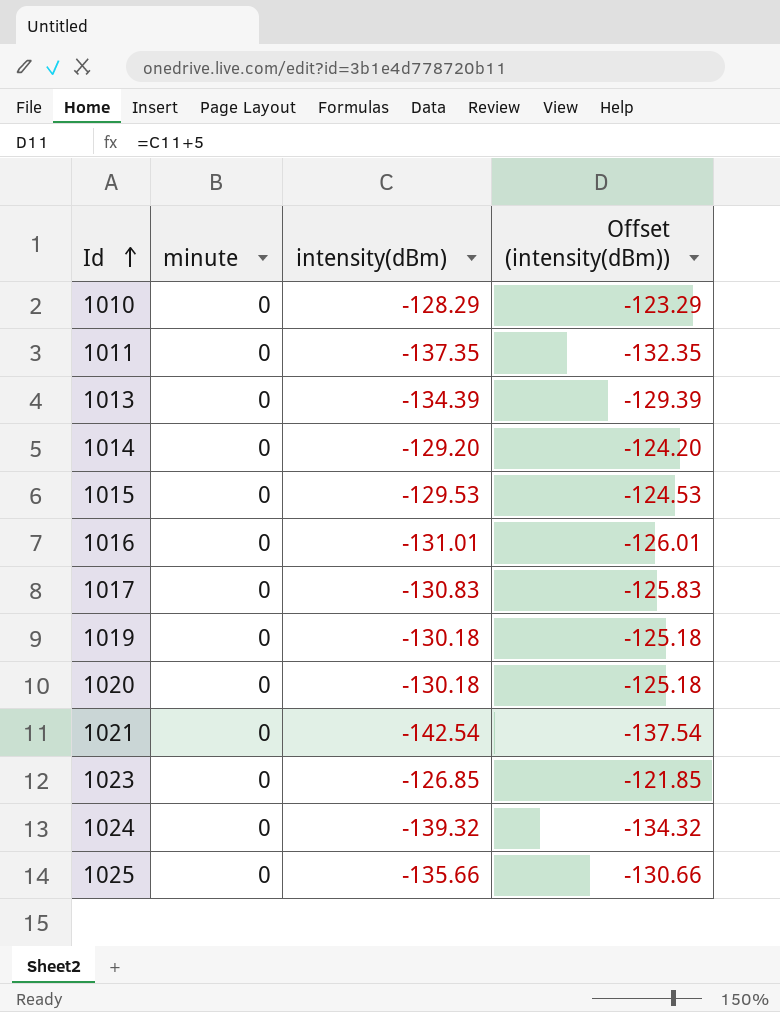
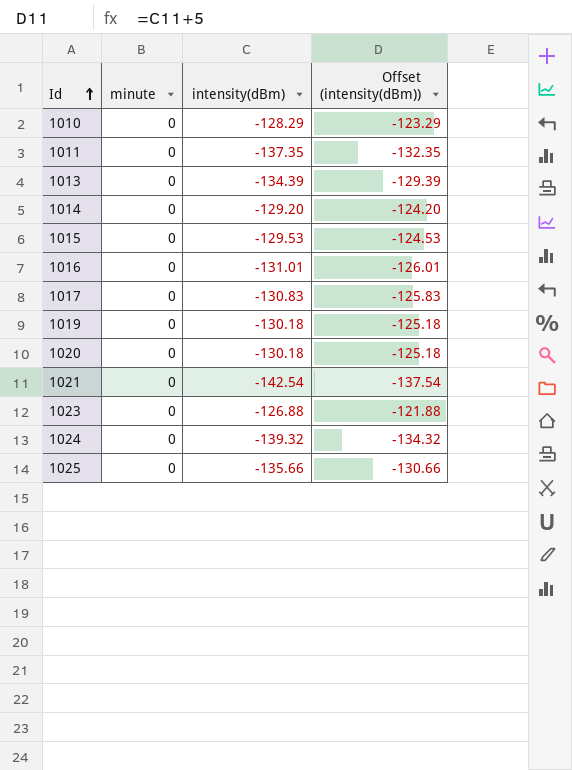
1023 | intensity(dBm): -126.85 -> -126.88
1023 | Offset (intensity(dBm)): -121.85 -> -121.88

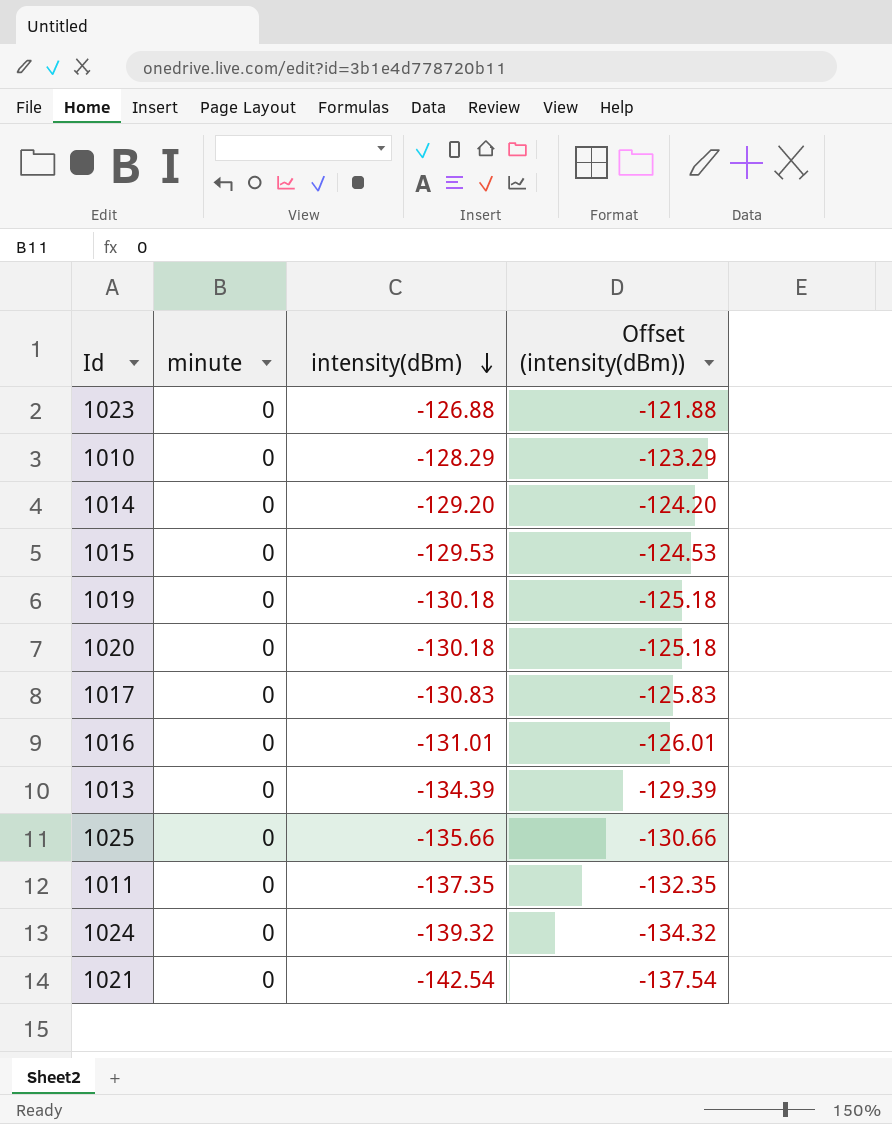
row order: Id ascending -> intensity(dBm) descending

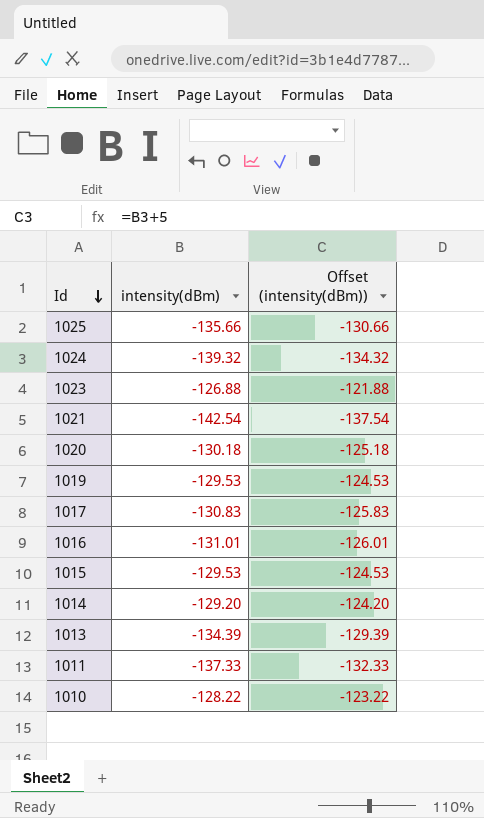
row order: intensity(dBm) descending -> Id descending
column minute | position: 2 -> none
1019 | intensity(dBm): -130.18 -> -129.53
1019 | Offset (intensity(dBm)): -125.18 -> -124.53
1011 | intensity(dBm): -137.35 -> -137.33
1011 | Offset (intensity(dBm)): -132.35 -> -132.33
1010 | intensity(dBm): -128.29 -> -128.22
1010 | Offset (intensity(dBm)): -123.29 -> -123.22

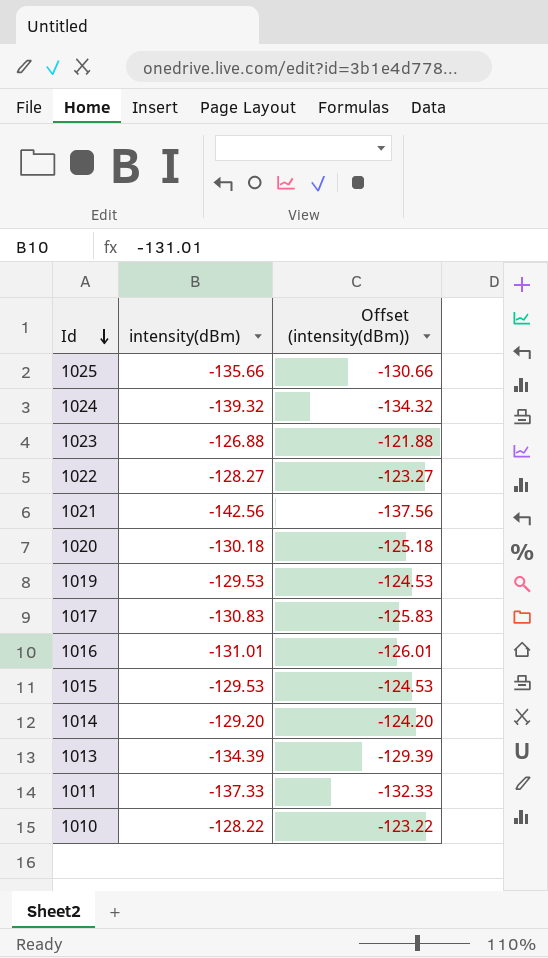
row 1022: none -> -128.27 | -123.27
1021 | intensity(dBm): -142.54 -> -142.56
1021 | Offset (intensity(dBm)): -137.54 -> -137.56

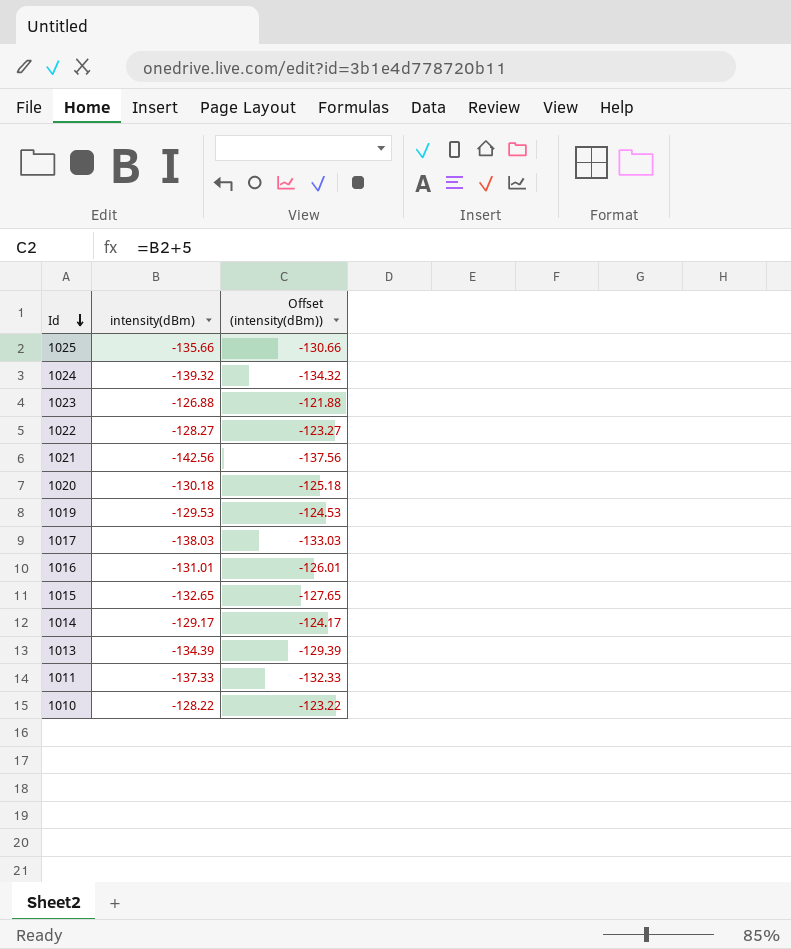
1017 | intensity(dBm): -130.83 -> -138.03
1017 | Offset (intensity(dBm)): -125.83 -> -133.03
1015 | intensity(dBm): -129.53 -> -132.65
1015 | Offset (intensity(dBm)): -124.53 -> -127.65
1014 | intensity(dBm): -129.20 -> -129.17
1014 | Offset (intensity(dBm)): -124.20 -> -124.17

